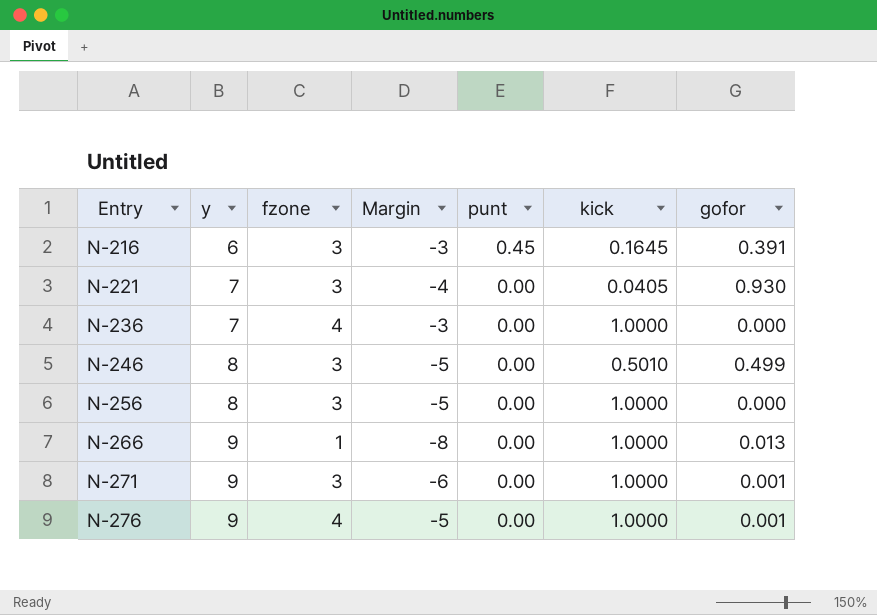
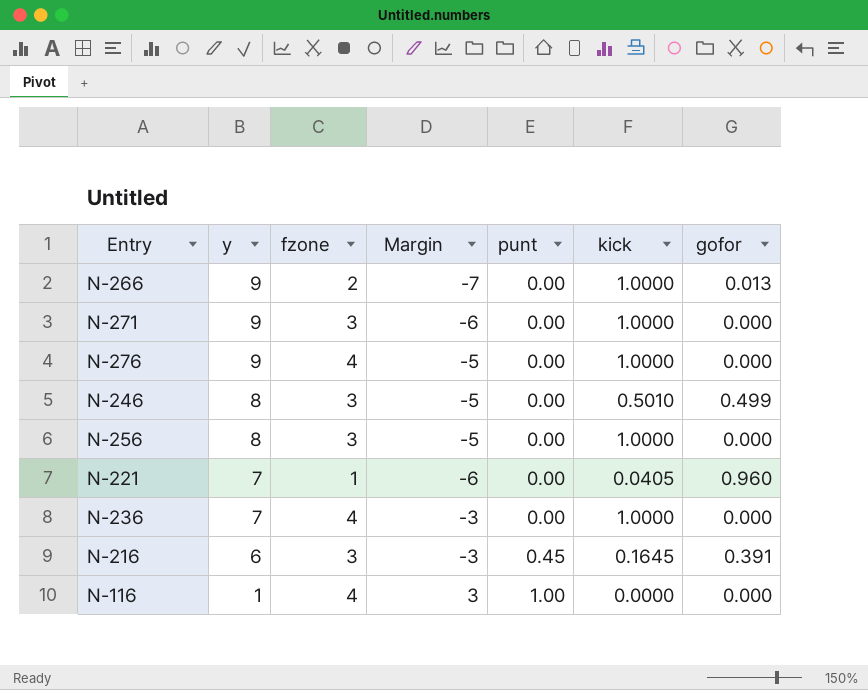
row order: Entry ascending -> y descending
N-266 | fzone: 1 -> 2
N-266 | Margin: -8 -> -7
N-271 | gofor: 0.001 -> 0.000
N-276 | gofor: 0.001 -> 0.000
N-221 | fzone: 3 -> 1
N-221 | Margin: -4 -> -6
N-221 | gofor: 0.930 -> 0.960
row N-116: none -> 1 | 4 | 3 | 1.00 | 0.0000 | 0.000

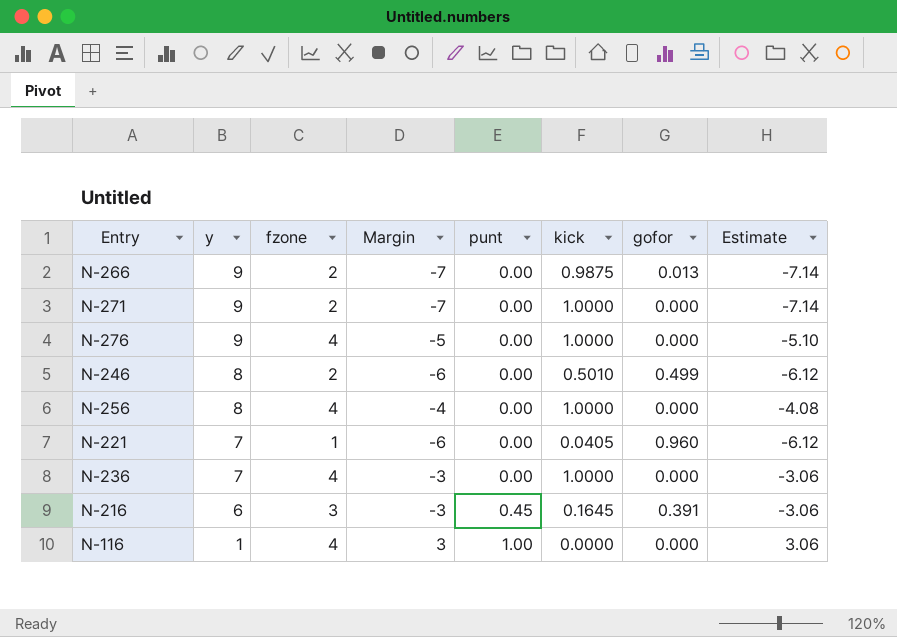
column Estimate | formula: none -> [Margin] * 1.02
N-266 | kick: 1.0000 -> 0.9875
N-271 | fzone: 3 -> 2
N-271 | Margin: -6 -> -7
N-246 | fzone: 3 -> 2
N-246 | Margin: -5 -> -6
N-256 | fzone: 3 -> 4
N-256 | Margin: -5 -> -4

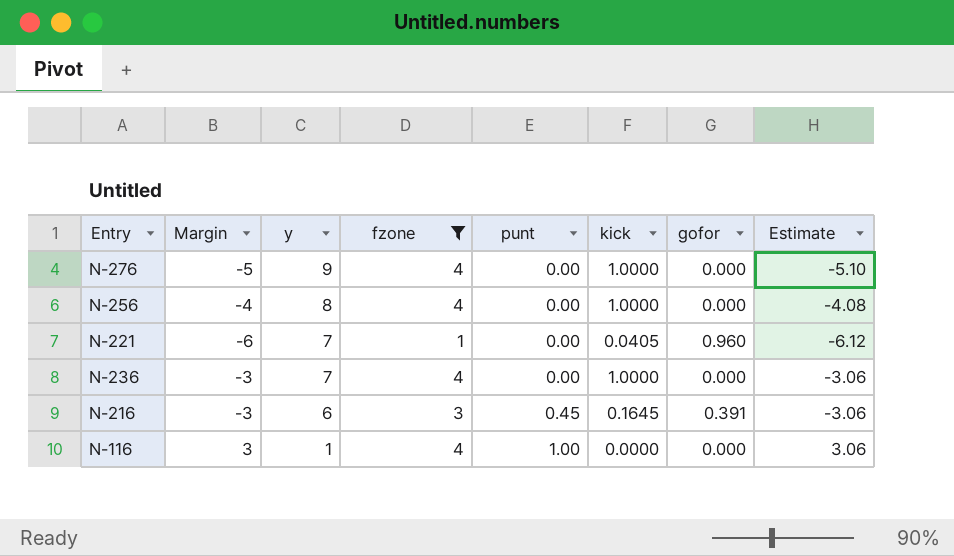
filter: none -> fzone != 2
column Margin | position: 4 -> 2

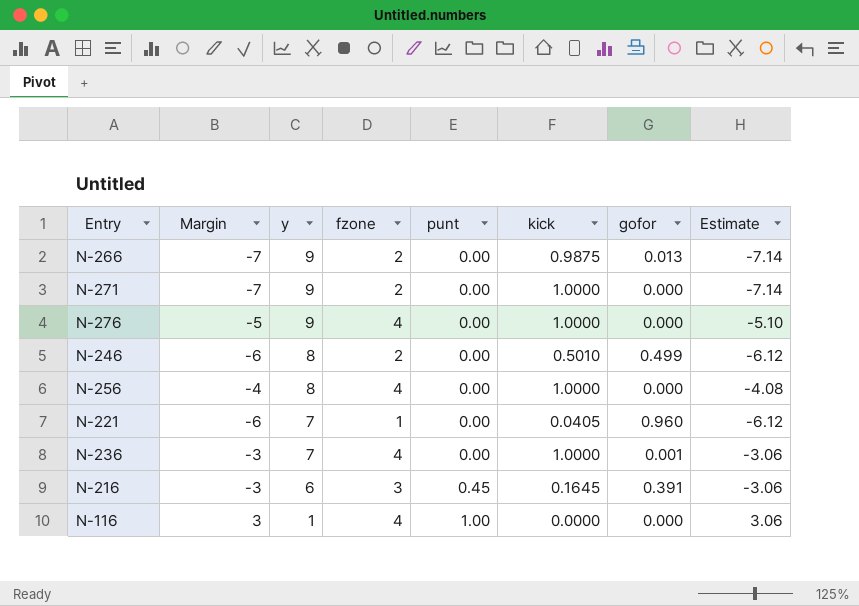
filter: fzone != 2 -> none
N-236 | gofor: 0.000 -> 0.001

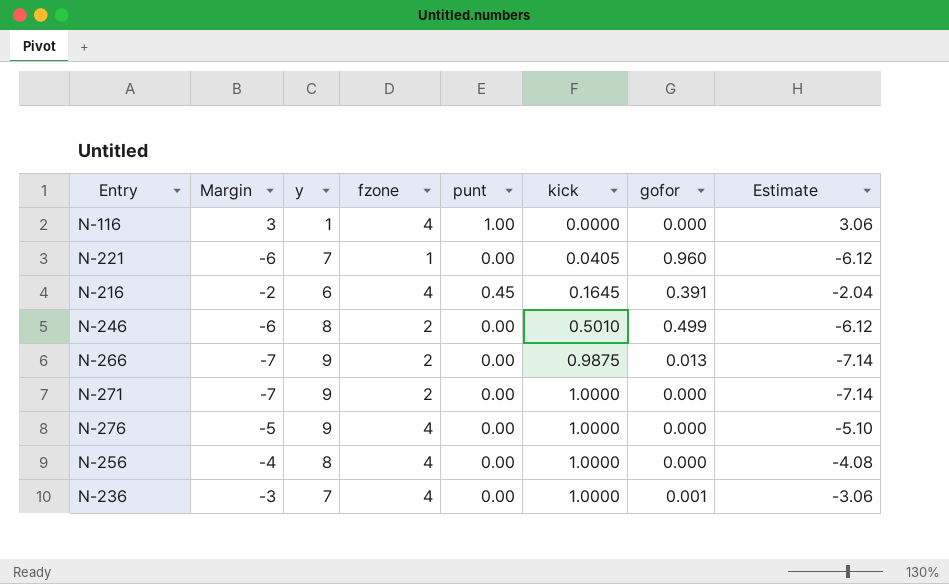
row order: y descending -> kick ascending
N-216 | Margin: -3 -> -2
N-216 | fzone: 3 -> 4
N-216 | Estimate: -3.06 -> -2.04

